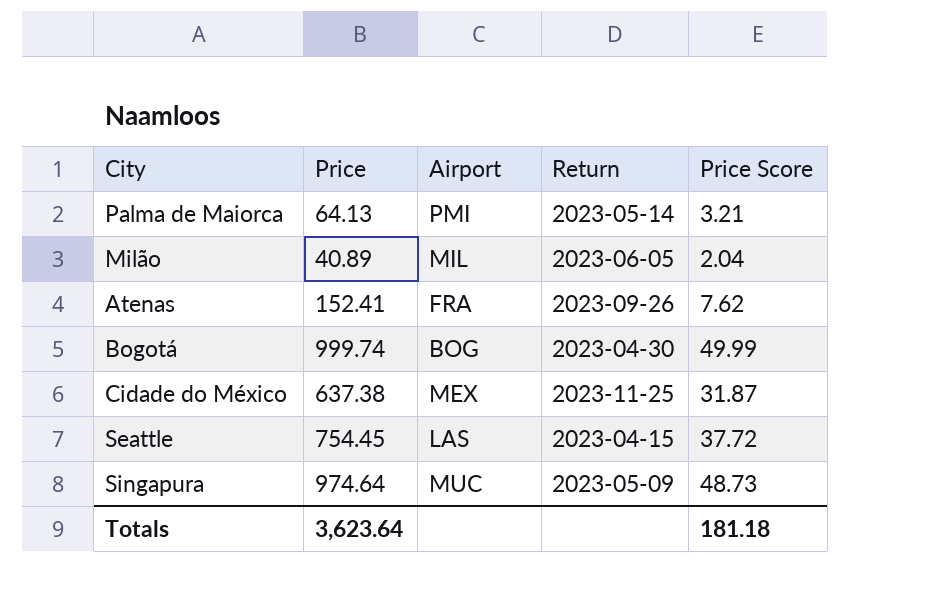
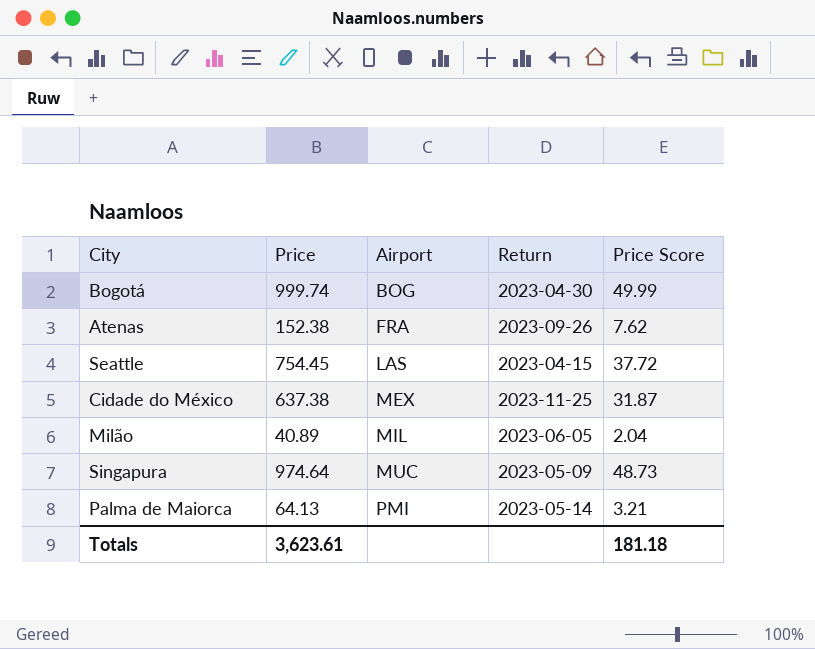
row order: none -> Airport ascending
Atenas | Price: 152.41 -> 152.38
Totals | Price: 3,623.64 -> 3,623.61

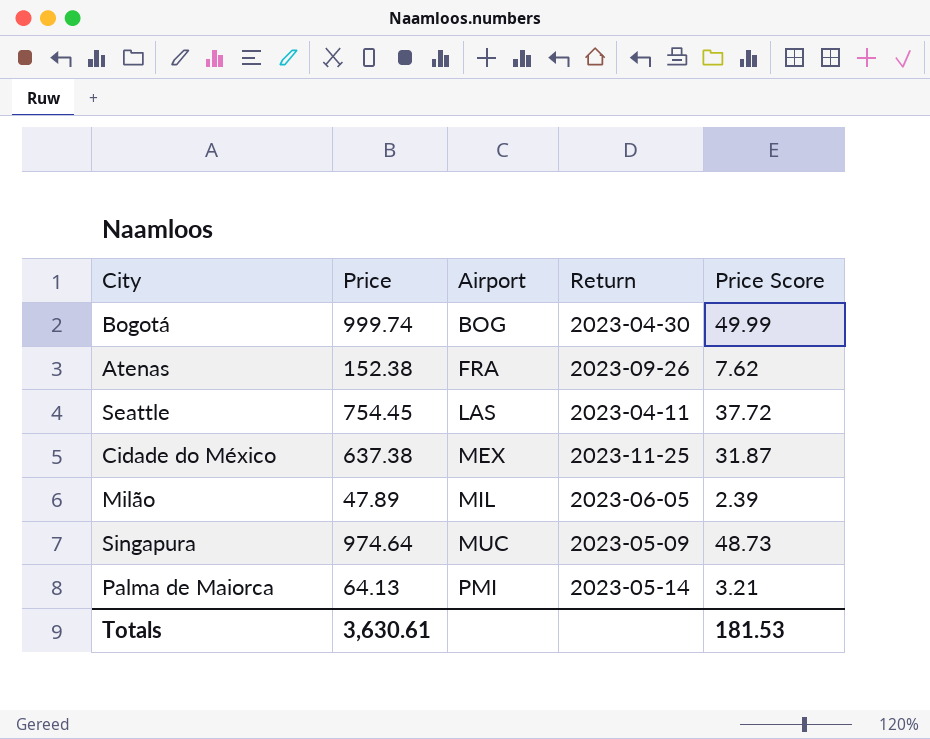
Seattle | Return: 2023-04-15 -> 2023-04-11
Milão | Price: 40.89 -> 47.89
Milão | Price Score: 2.04 -> 2.39
Totals | Price: 3,623.61 -> 3,630.61
Totals | Price Score: 181.18 -> 181.53

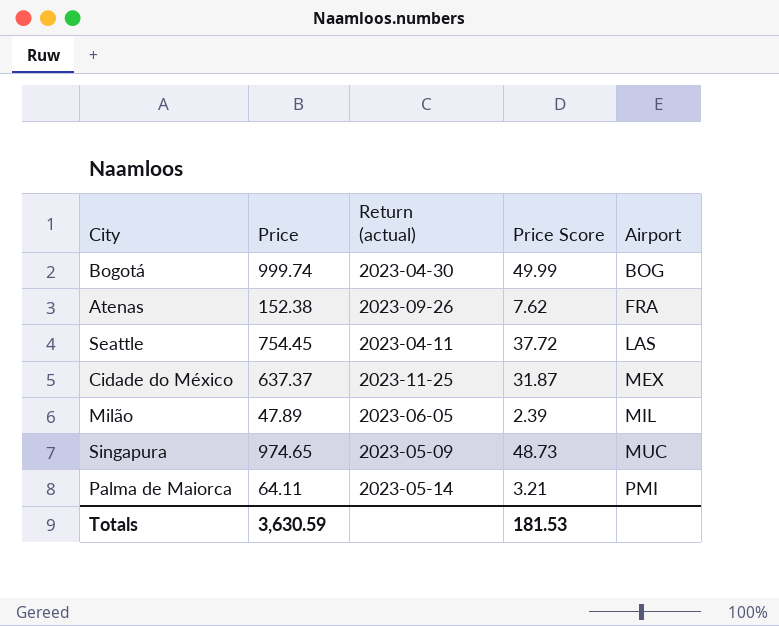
column name: Return -> Return (actual)
column Airport | position: 3 -> 5
Cidade do México | Price: 637.38 -> 637.37
Singapura | Price: 974.64 -> 974.65
Palma de Maiorca | Price: 64.13 -> 64.11
Totals | Price: 3,630.61 -> 3,630.59

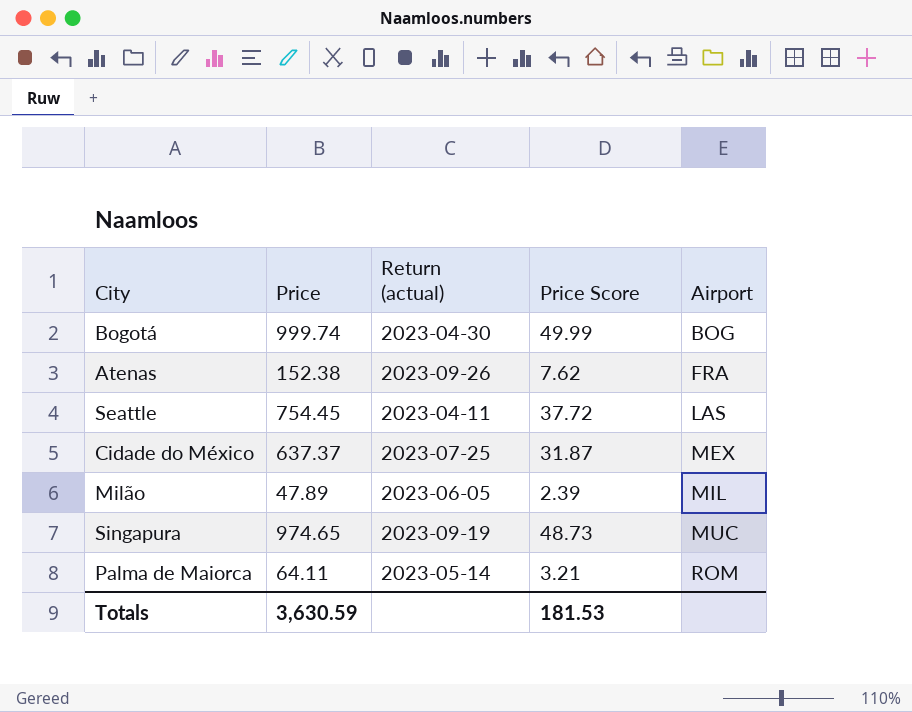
Cidade do México | Return (actual): 2023-11-25 -> 2023-07-25
Singapura | Return (actual): 2023-05-09 -> 2023-09-19
Palma de Maiorca | Airport: PMI -> ROM

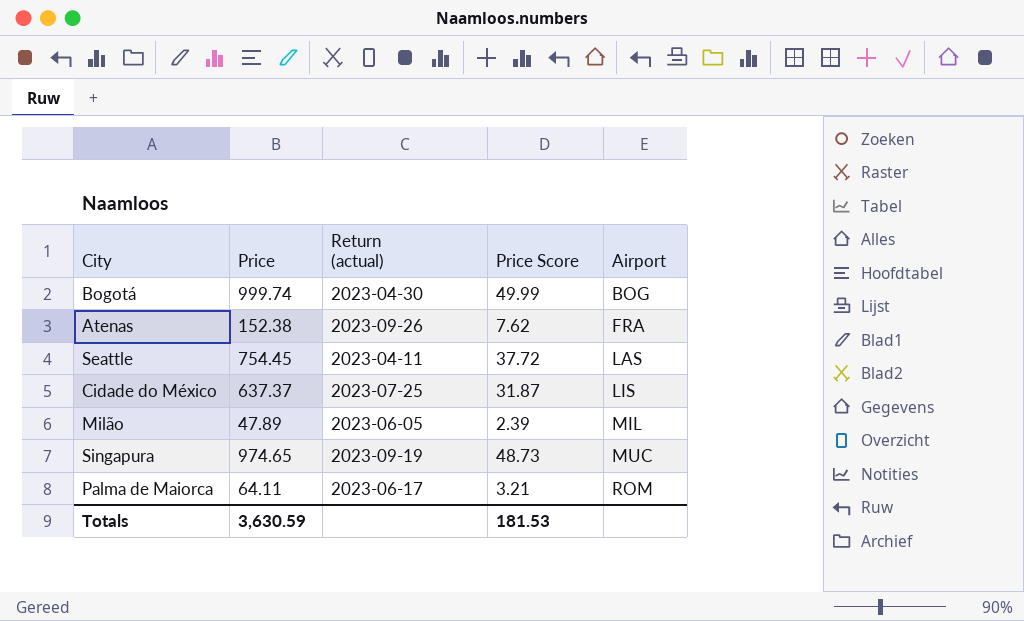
Cidade do México | Airport: MEX -> LIS
Palma de Maiorca | Return (actual): 2023-05-14 -> 2023-06-17

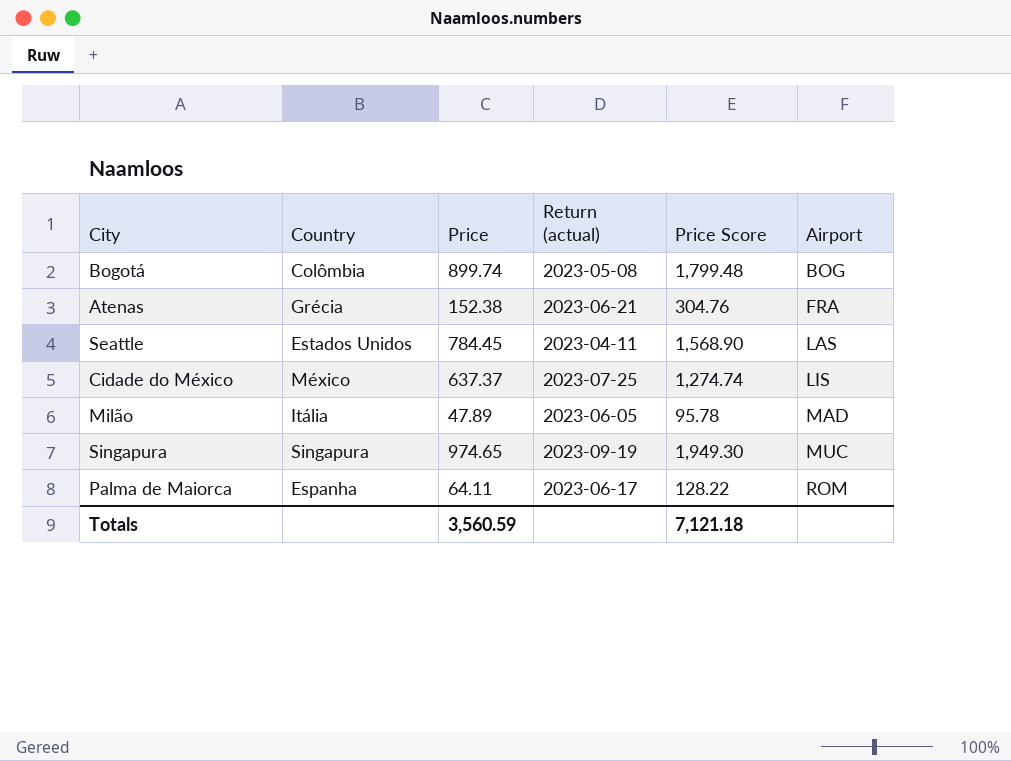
column Country | position: none -> 2
column Price Score | formula: [Price] * 0.05 -> [Price] * 2
Bogotá | Price: 999.74 -> 899.74
Bogotá | Return (actual): 2023-04-30 -> 2023-05-08
Atenas | Return (actual): 2023-09-26 -> 2023-06-21
Seattle | Price: 754.45 -> 784.45
Milão | Airport: MIL -> MAD
Totals | Price: 3,630.59 -> 3,560.59
Totals | Price Score: 181.53 -> 7,121.18

